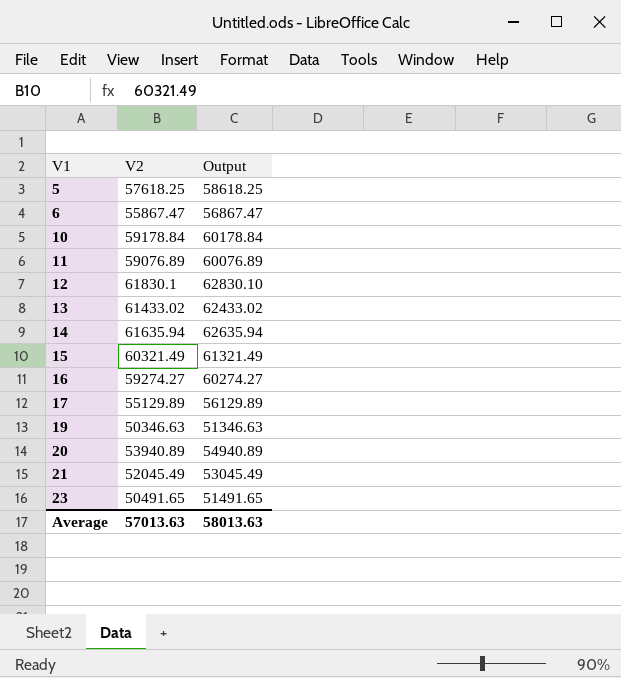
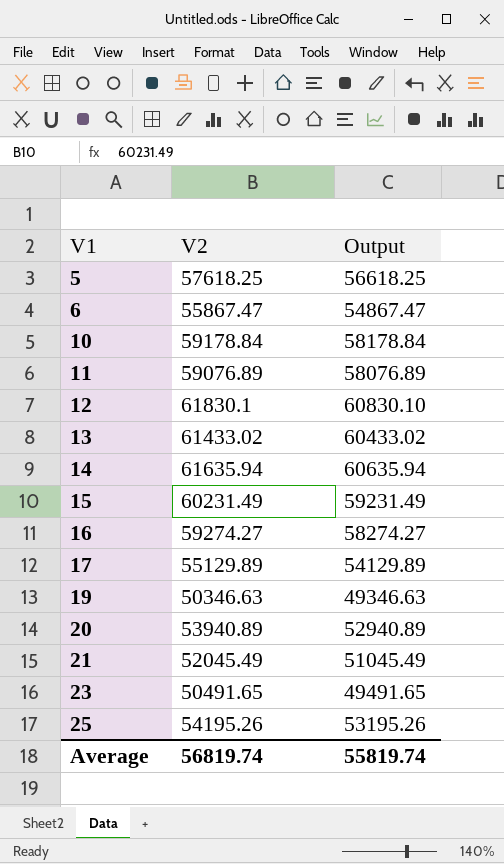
column Output | formula: [V2] + 1000 -> [V2] - 1000
15 | V2: 60321.49 -> 60231.49
row 25: none -> 54195.26 | 53195.26
Average | V2: 57013.63 -> 56819.74
Average | Output: 58013.63 -> 55819.74

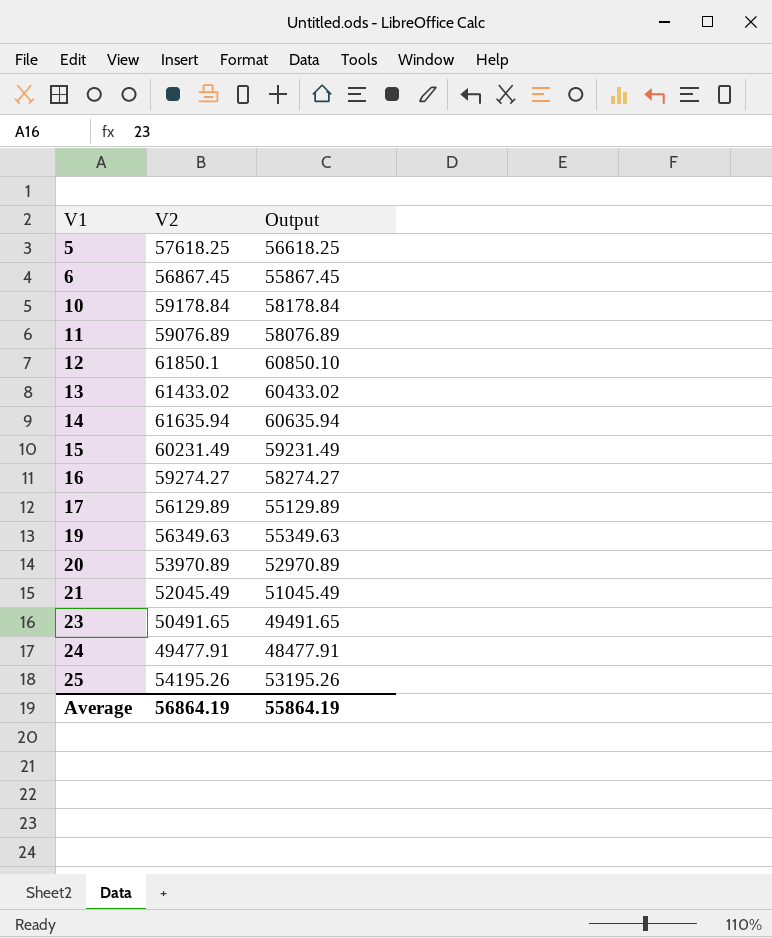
6 | V2: 55867.47 -> 56867.45
6 | Output: 54867.47 -> 55867.45
12 | V2: 61830.1 -> 61850.1
12 | Output: 60830.10 -> 60850.10
17 | V2: 55129.89 -> 56129.89
17 | Output: 54129.89 -> 55129.89
19 | V2: 50346.63 -> 56349.63
19 | Output: 49346.63 -> 55349.63
20 | V2: 53940.89 -> 53970.89
20 | Output: 52940.89 -> 52970.89
row 24: none -> 49477.91 | 48477.91
Average | V2: 56819.74 -> 56864.19
Average | Output: 55819.74 -> 55864.19

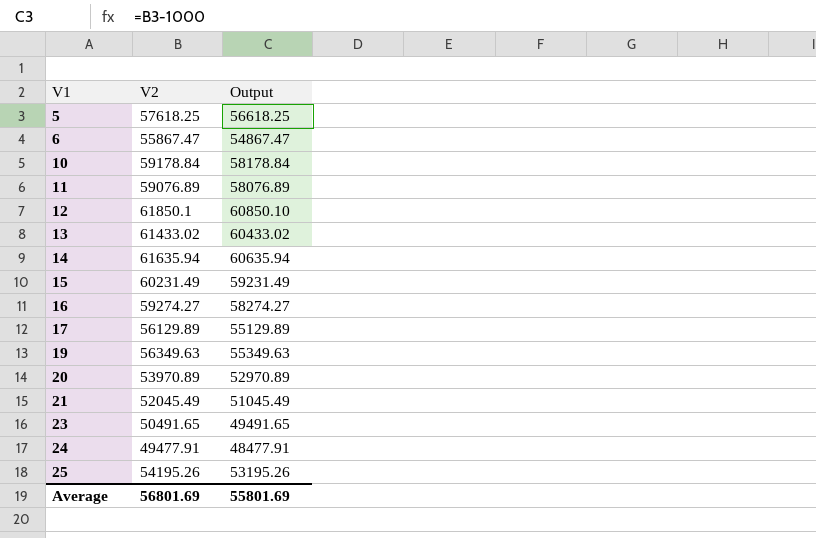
6 | V2: 56867.45 -> 55867.47
6 | Output: 55867.45 -> 54867.47
Average | V2: 56864.19 -> 56801.69
Average | Output: 55864.19 -> 55801.69

